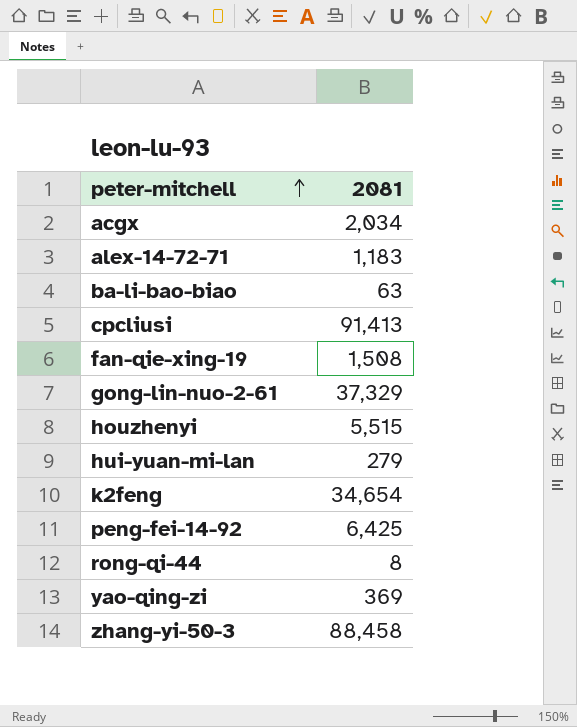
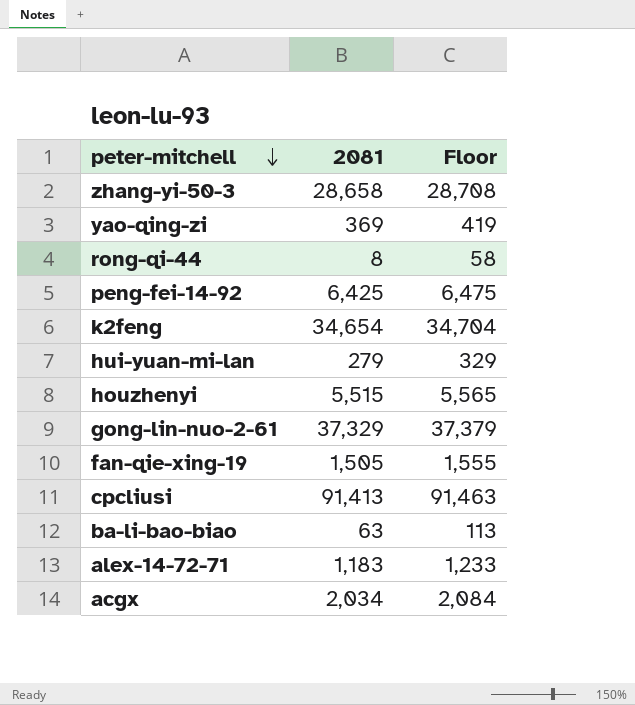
row order: peter-mitchell ascending -> peter-mitchell descending
column Floor | formula: none -> [2081] + 50
zhang-yi-50-3 | 2081: 88,458 -> 28,658
fan-qie-xing-19 | 2081: 1,508 -> 1,505

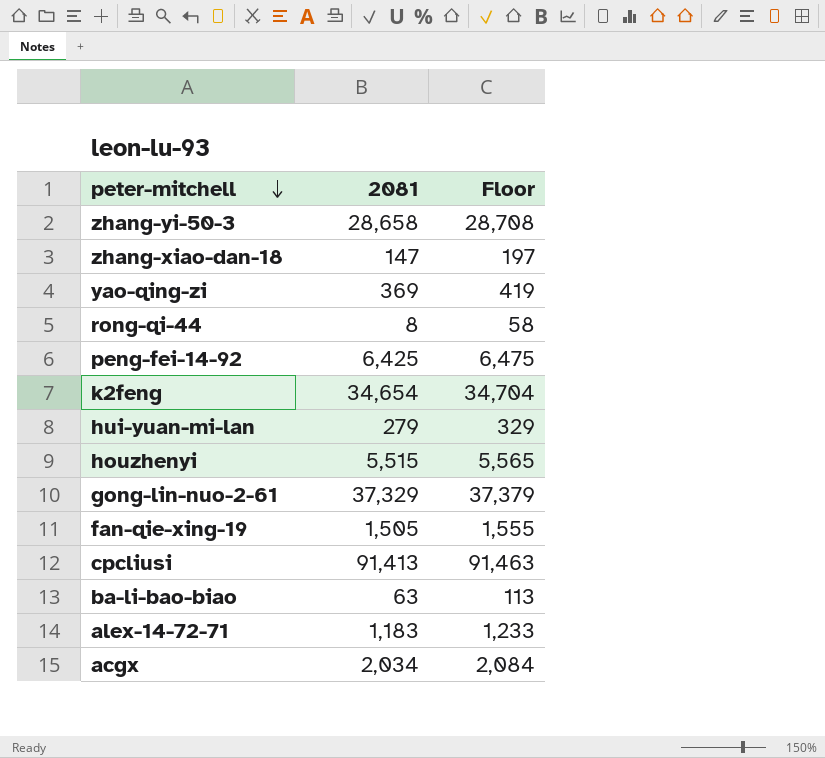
row zhang-xiao-dan-18: none -> 147 | 197

